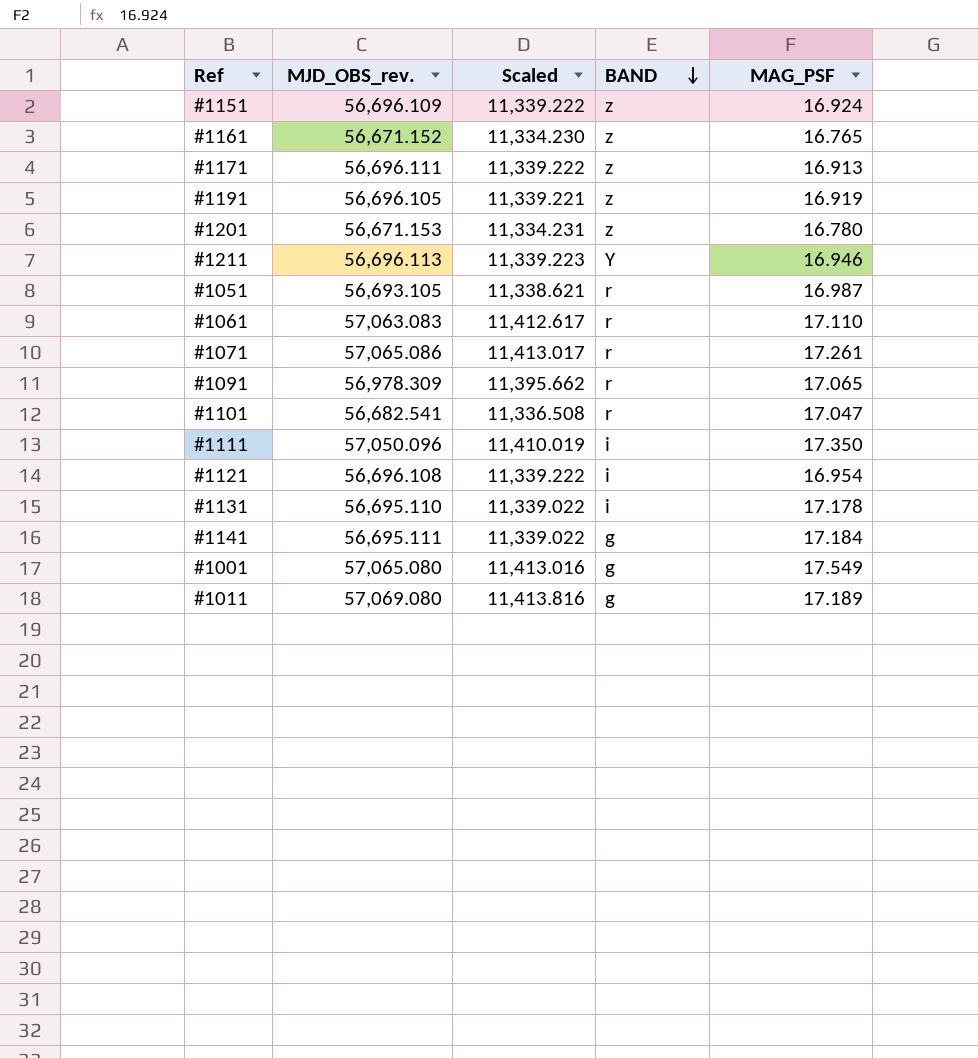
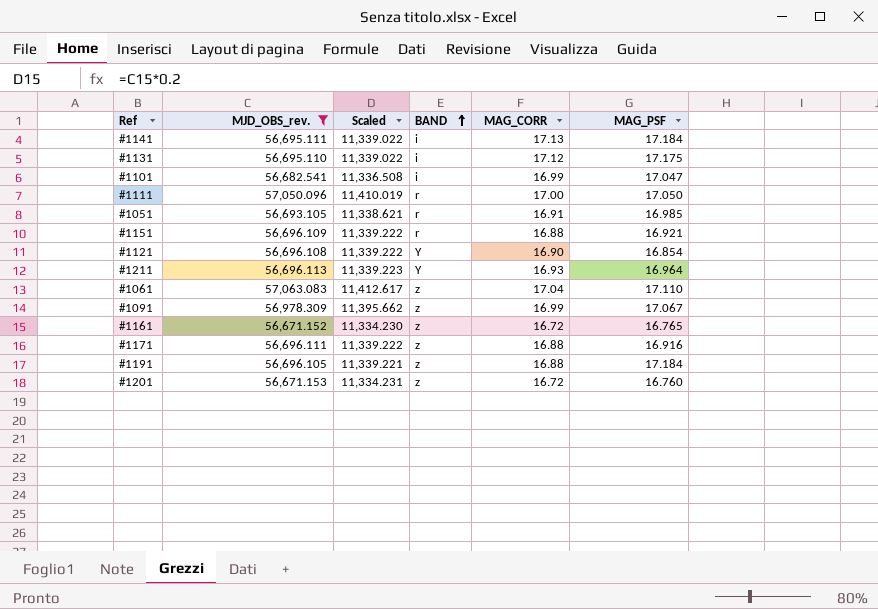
filter: none -> MJD_OBS_rev. <= 57,063.083
row order: BAND descending -> BAND ascending
column MAG_CORR | position: none -> 5
#1141 | BAND: g -> i
#1131 | MAG_PSF: 17.178 -> 17.175
#1101 | BAND: r -> i
#1111 | BAND: i -> r
#1111 | MAG_PSF: 17.350 -> 17.050
#1051 | MAG_PSF: 16.987 -> 16.985
#1151 | BAND: z -> r
#1151 | MAG_PSF: 16.924 -> 16.921
#1121 | BAND: i -> Y
#1121 | MAG_PSF: 16.954 -> 16.854
#1211 | MAG_PSF: 16.946 -> 16.964
#1061 | BAND: r -> z
#1091 | BAND: r -> z
#1091 | MAG_PSF: 17.065 -> 17.067
#1171 | MAG_PSF: 16.913 -> 16.916
#1191 | MAG_PSF: 16.919 -> 17.184
#1201 | MAG_PSF: 16.780 -> 16.760

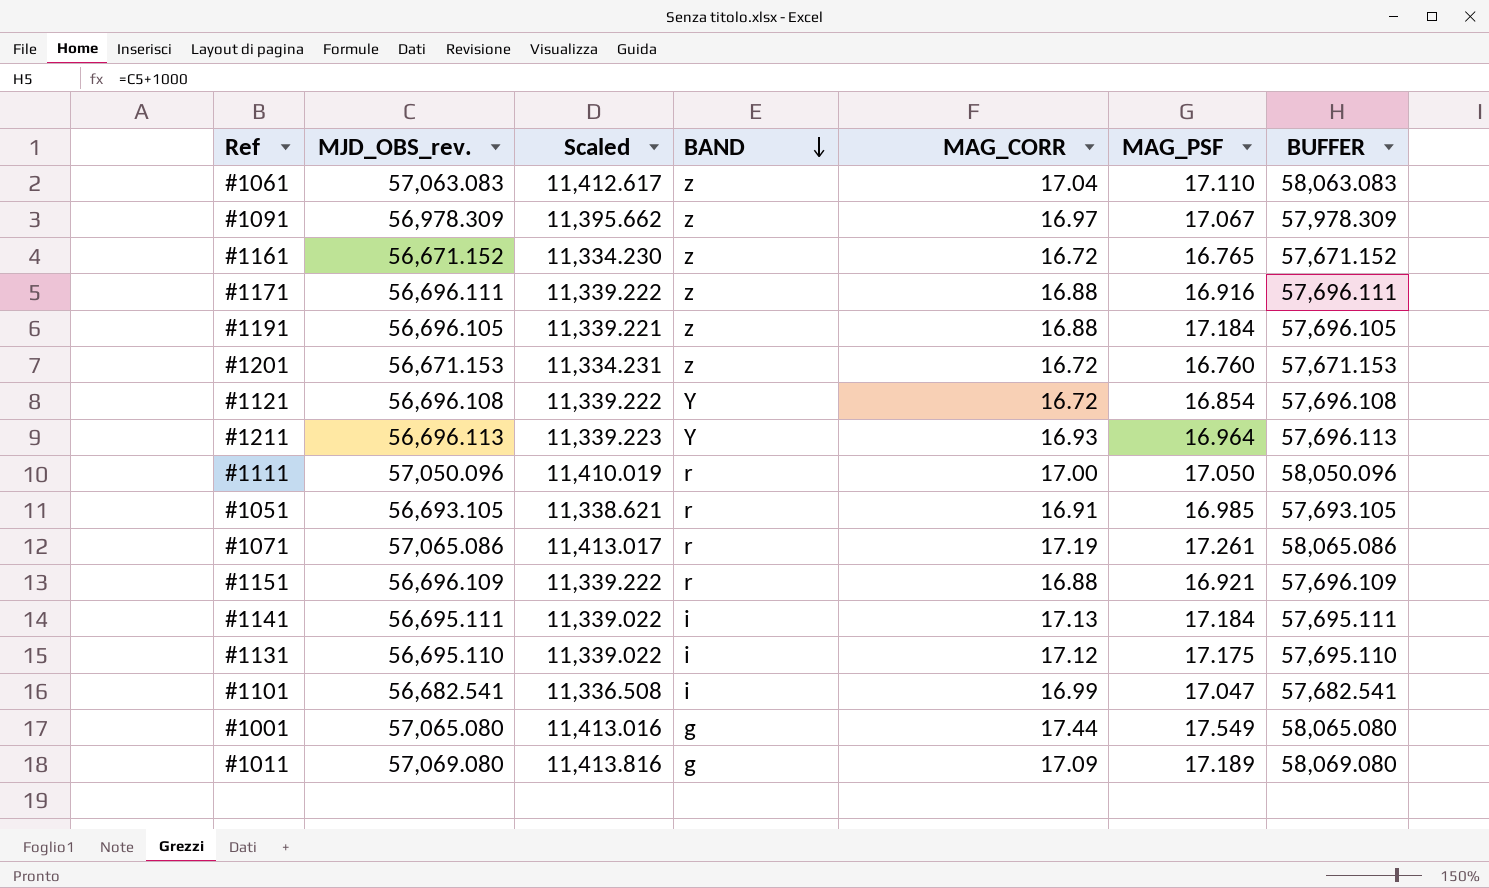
filter: MJD_OBS_rev. <= 57,063.083 -> none
row order: BAND ascending -> BAND descending
column BUFFER | formula: none -> [MJD_OBS_rev.] + 1000
#1091 | MAG_CORR: 16.99 -> 16.97
#1121 | MAG_CORR: 16.90 -> 16.72

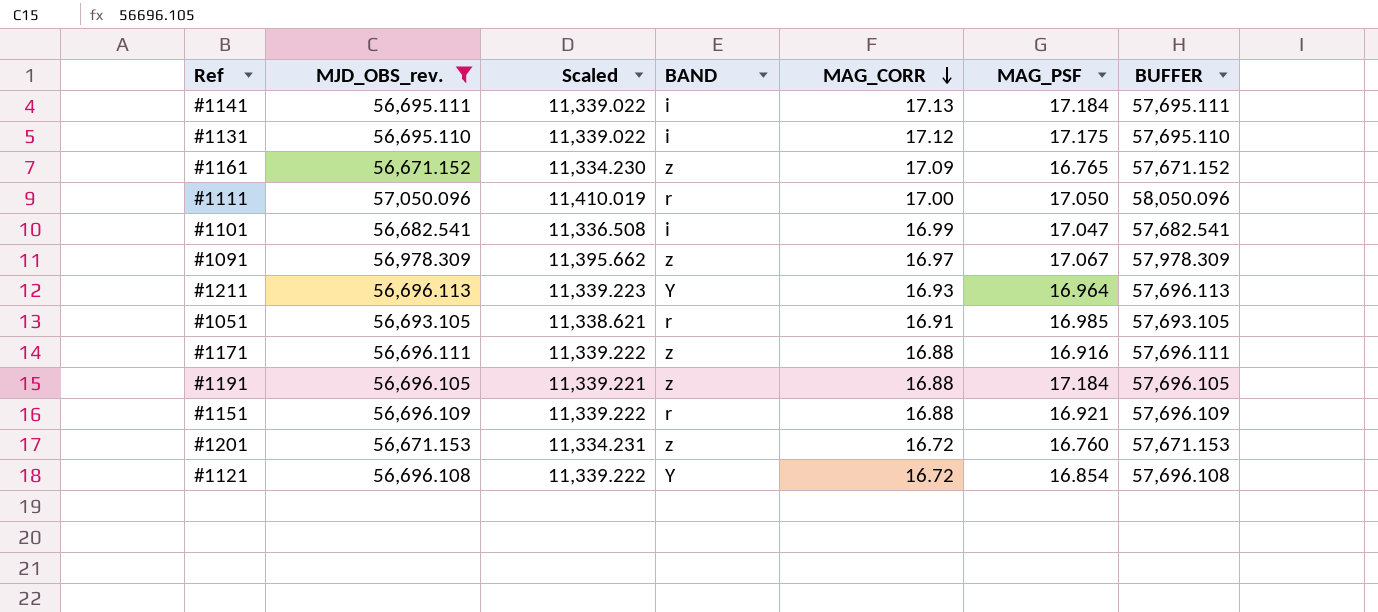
filter: none -> MJD_OBS_rev. <= 57,050.096
row order: BAND descending -> MAG_CORR descending
#1161 | MAG_CORR: 16.72 -> 17.09

